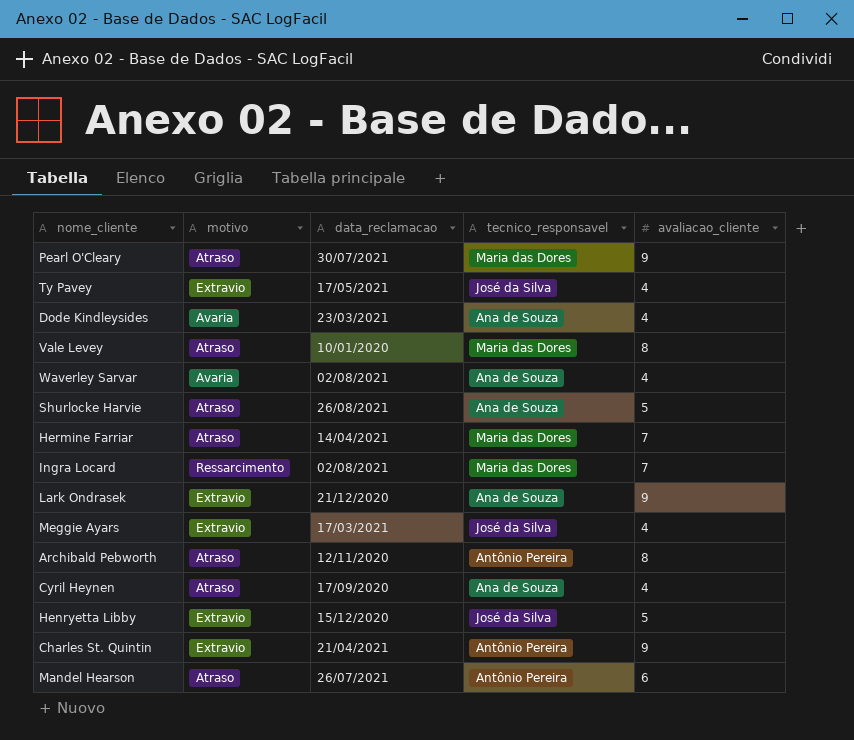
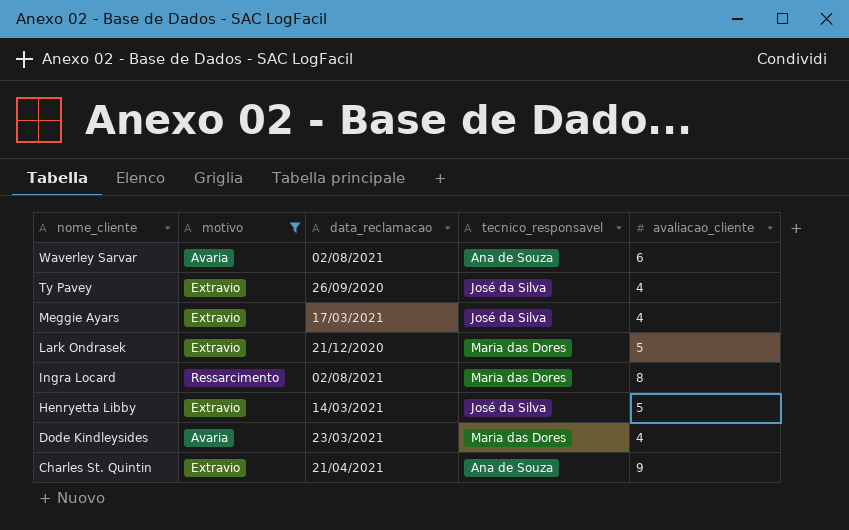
filter: none -> motivo != Atraso
row order: none -> nome_cliente descending
Waverley Sarvar | avaliacao_cliente: 4 -> 6
Ty Pavey | data_reclamacao: 17/05/2021 -> 26/09/2020
Lark Ondrasek | tecnico_responsavel: Ana de Souza -> Maria das Dores
Lark Ondrasek | avaliacao_cliente: 9 -> 5
Ingra Locard | avaliacao_cliente: 7 -> 8
Henryetta Libby | data_reclamacao: 15/12/2020 -> 14/03/2021
Dode Kindleysides | tecnico_responsavel: Ana de Souza -> Maria das Dores
Charles St. Quintin | tecnico_responsavel: Antônio Pereira -> Ana de Souza

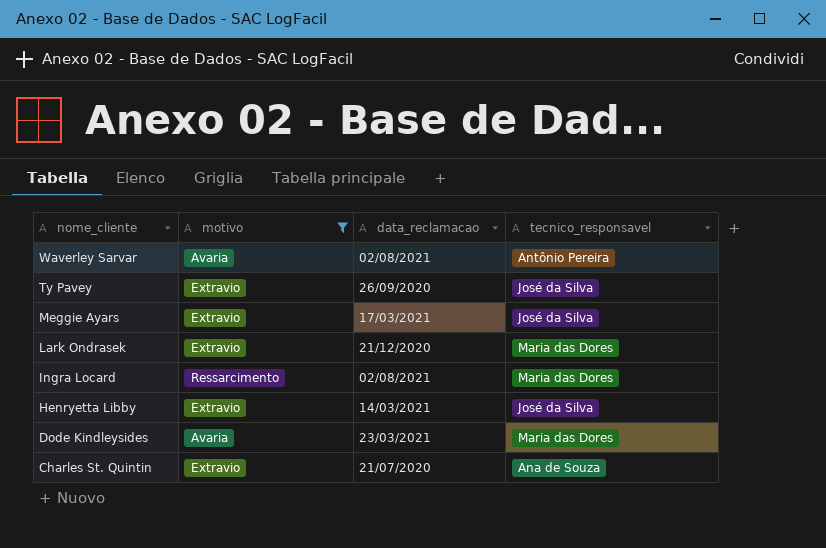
column avaliacao_cliente | position: 5 -> none
Waverley Sarvar | tecnico_responsavel: Ana de Souza -> Antônio Pereira
Charles St. Quintin | data_reclamacao: 21/04/2021 -> 21/07/2020

